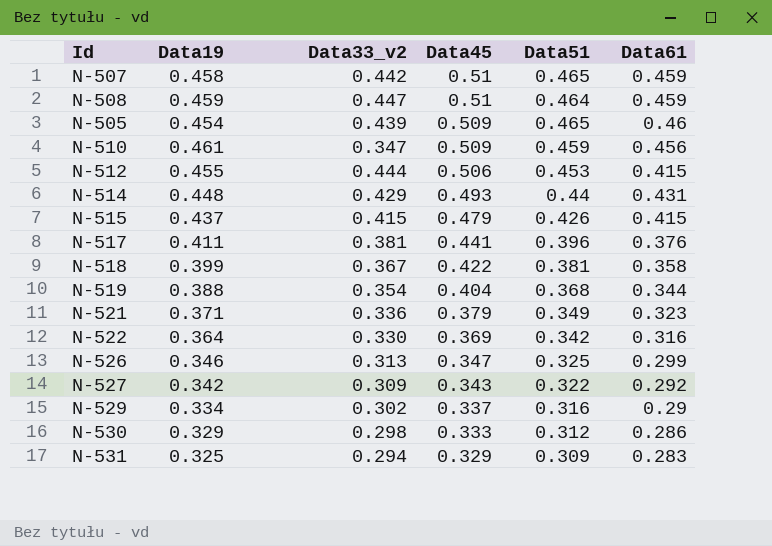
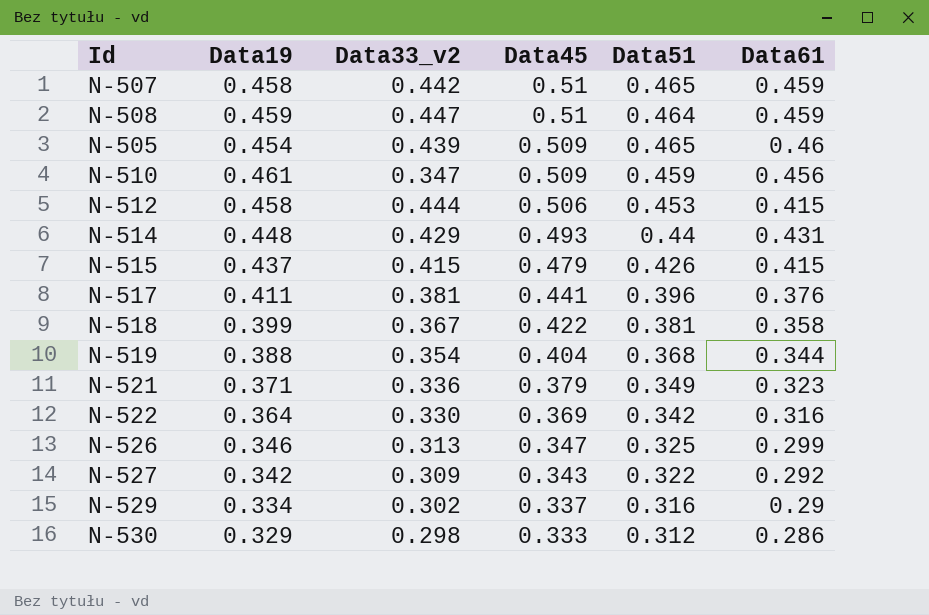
row N-531: 0.325 | 0.294 | 0.329 | 0.309 | 0.283 -> none
N-512 | Data19: 0.455 -> 0.458

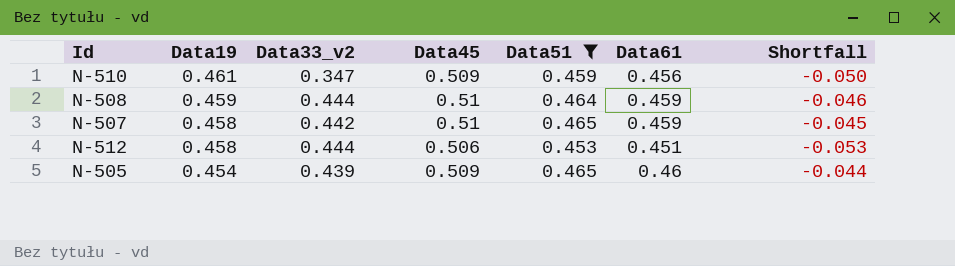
filter: none -> Data51 >= 0.453
row order: Data45 descending -> Data19 descending
column Shortfall | formula: none -> [Data51] - [Data45]
N-508 | Data33_v2: 0.447 -> 0.444
N-512 | Data61: 0.415 -> 0.451

